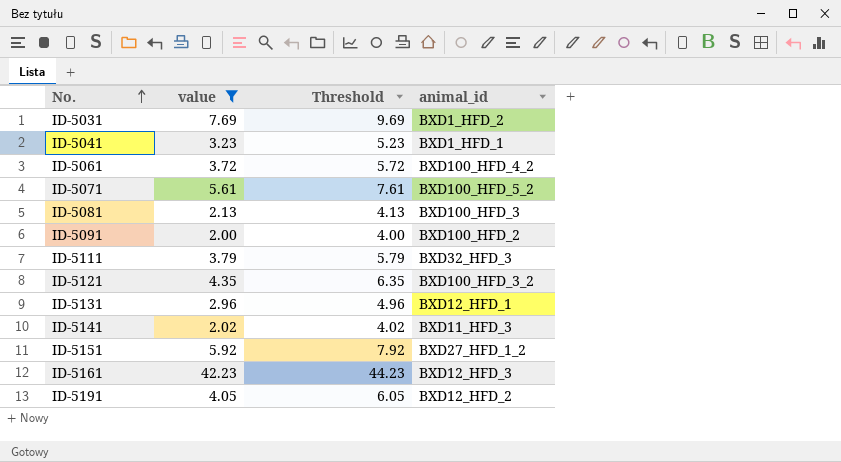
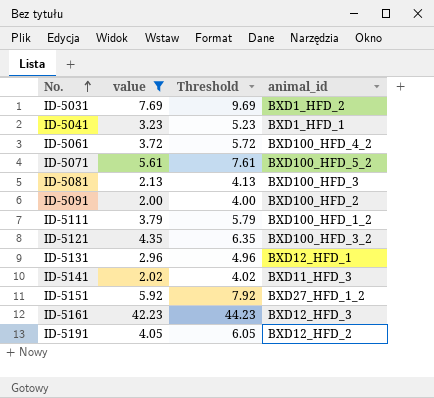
ID-5111 | animal_id: BXD32_HFD_3 -> BXD100_HFD_1_2

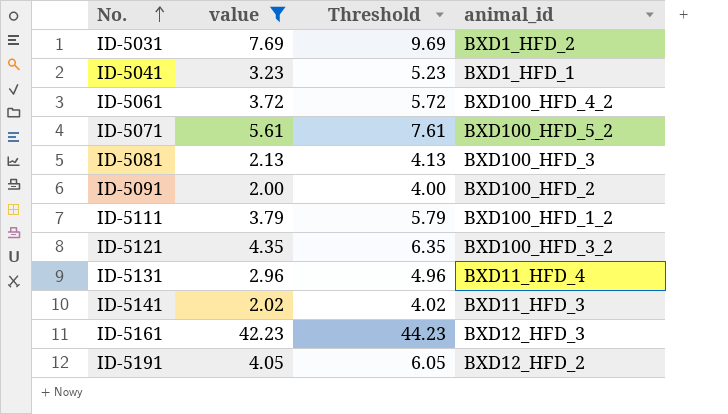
row ID-5151: 5.92 | 7.92 | BXD27_HFD_1_2 -> none
ID-5131 | animal_id: BXD12_HFD_1 -> BXD11_HFD_4

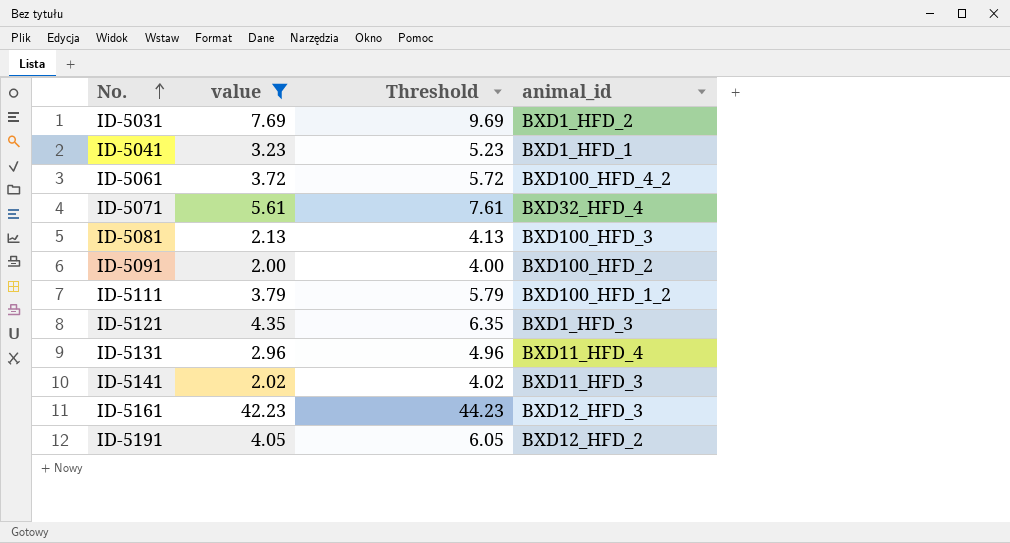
ID-5071 | animal_id: BXD100_HFD_5_2 -> BXD32_HFD_4
ID-5121 | animal_id: BXD100_HFD_3_2 -> BXD1_HFD_3

